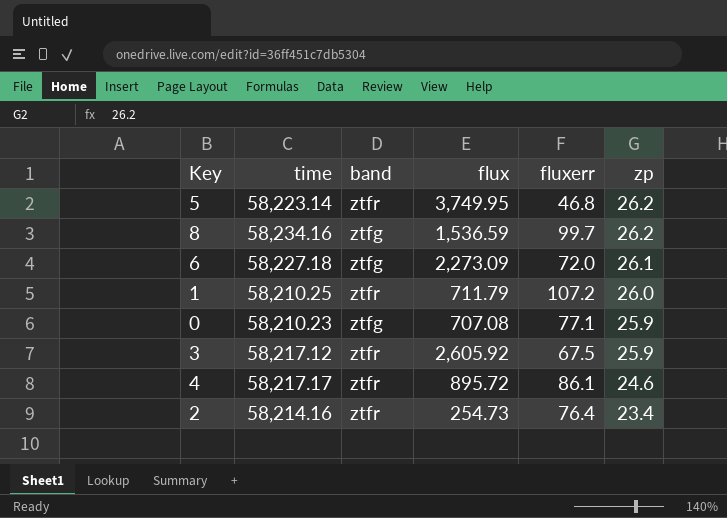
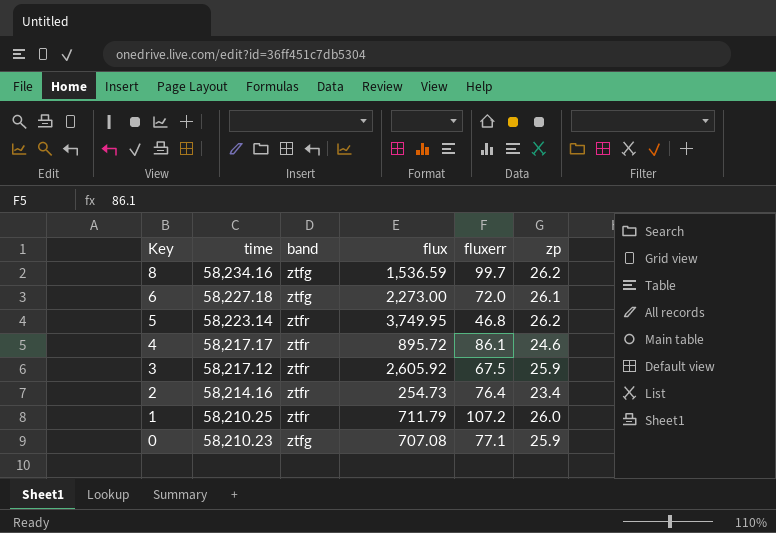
row order: zp descending -> Key descending
6 | flux: 2,273.09 -> 2,273.00

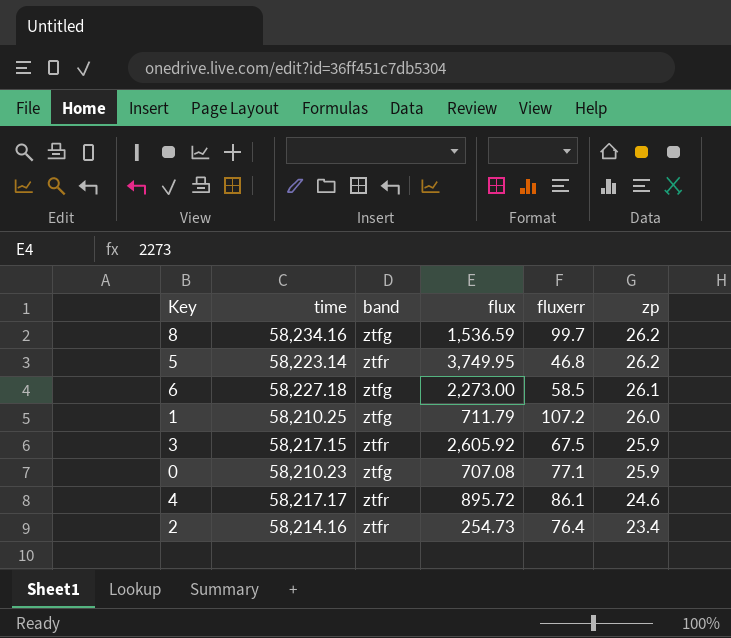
row order: Key descending -> zp descending
6 | fluxerr: 72.0 -> 58.5
1 | band: ztfr -> ztfg
3 | time: 58,217.12 -> 58,217.15

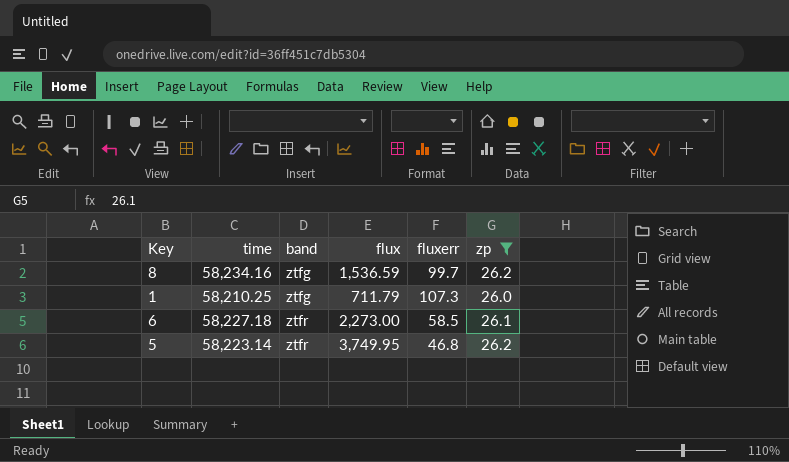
filter: none -> zp >= 26.0
row order: zp descending -> band ascending
1 | fluxerr: 107.2 -> 107.3
6 | band: ztfg -> ztfr

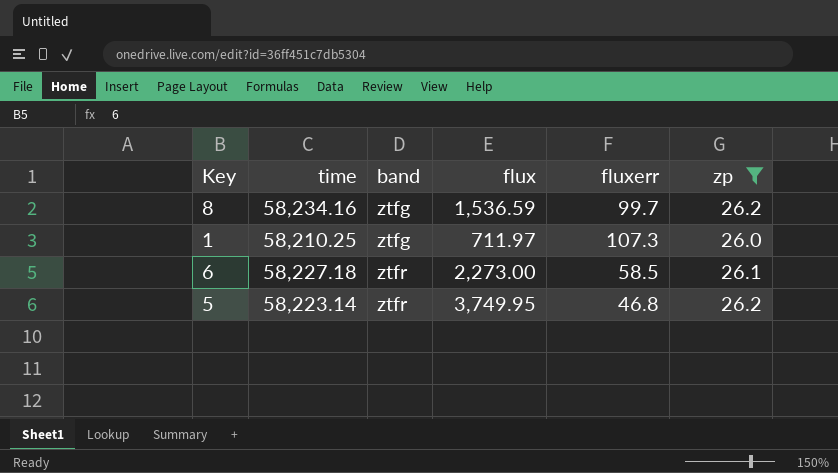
1 | flux: 711.79 -> 711.97

